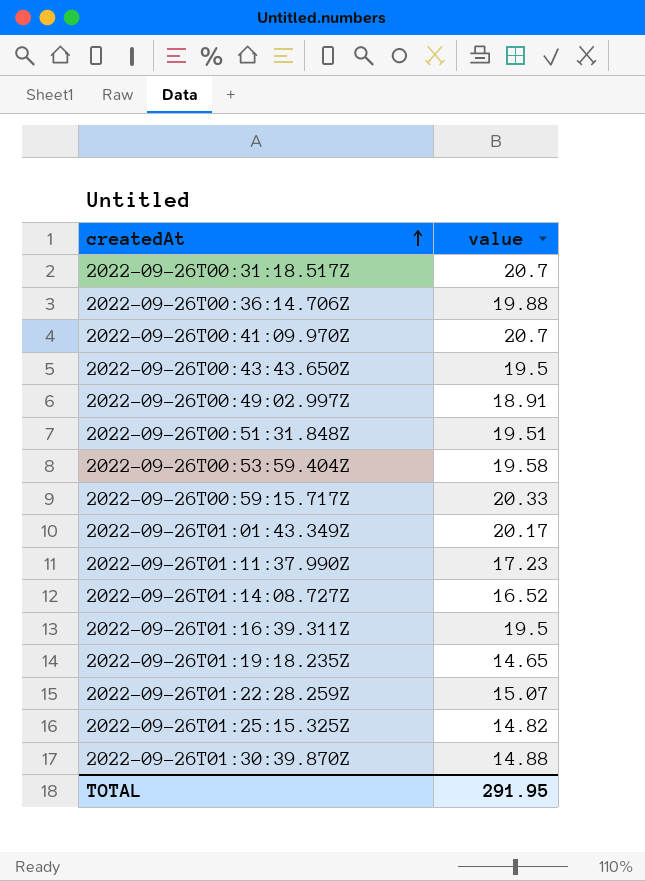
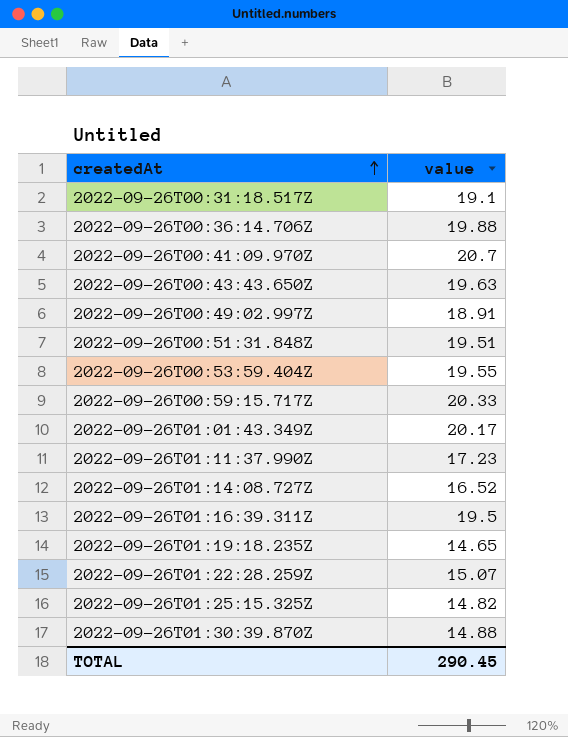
2022-09-26T00:31:18.517Z | value: 20.7 -> 19.1
2022-09-26T00:43:43.650Z | value: 19.5 -> 19.63
2022-09-26T00:53:59.404Z | value: 19.58 -> 19.55
TOTAL | value: 291.95 -> 290.45

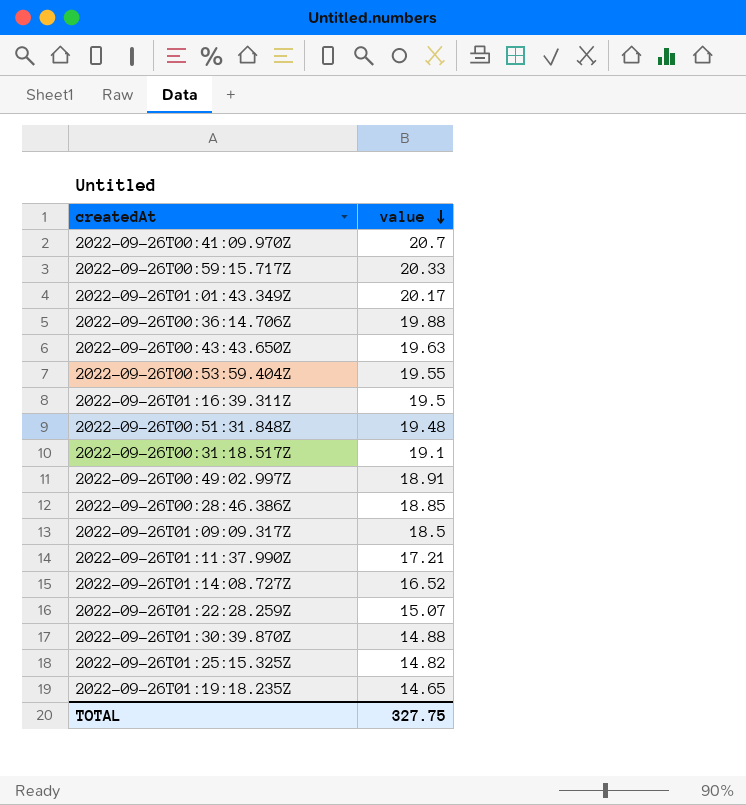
row order: createdAt ascending -> value descending
2022-09-26T00:51:31.848Z | value: 19.51 -> 19.48
row 2022-09-26T00:28:46.386Z: none -> 18.85
row 2022-09-26T01:09:09.317Z: none -> 18.5
2022-09-26T01:11:37.990Z | value: 17.23 -> 17.21
TOTAL | value: 290.45 -> 327.75

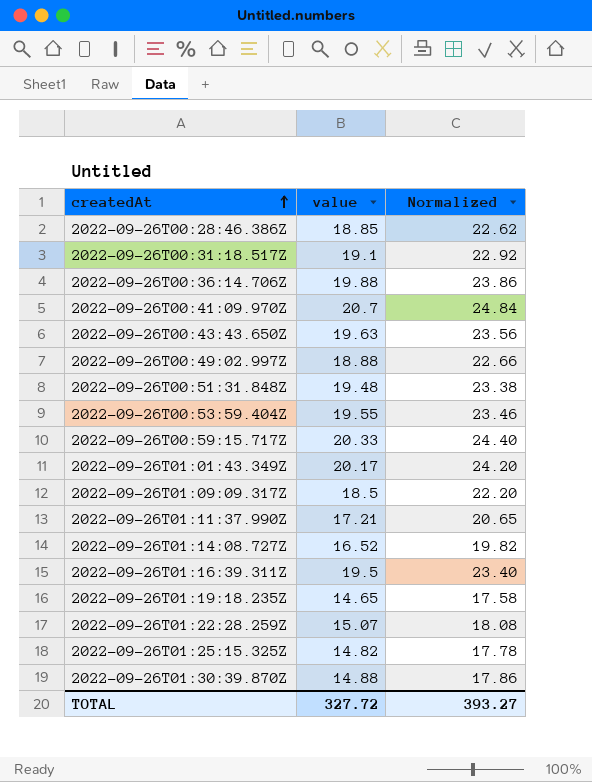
row order: value descending -> createdAt ascending
column Normalized | formula: none -> [value] * 1.2
2022-09-26T00:49:02.997Z | value: 18.91 -> 18.88
TOTAL | value: 327.75 -> 327.72

